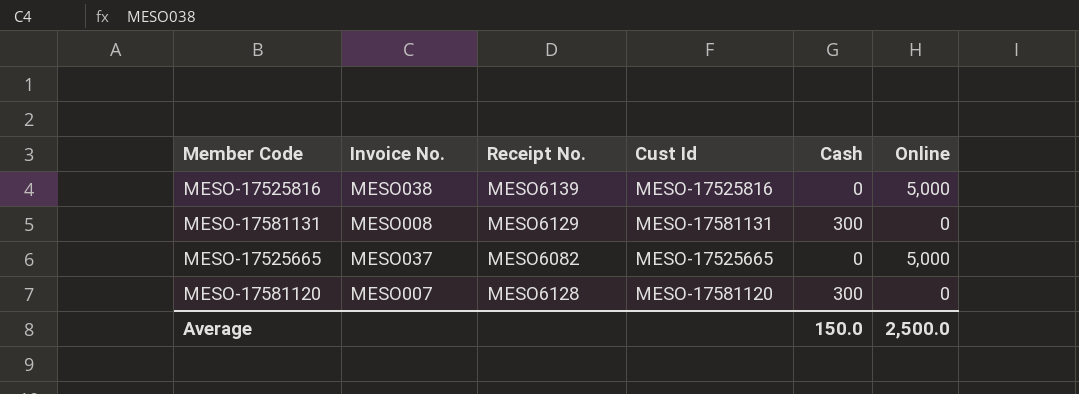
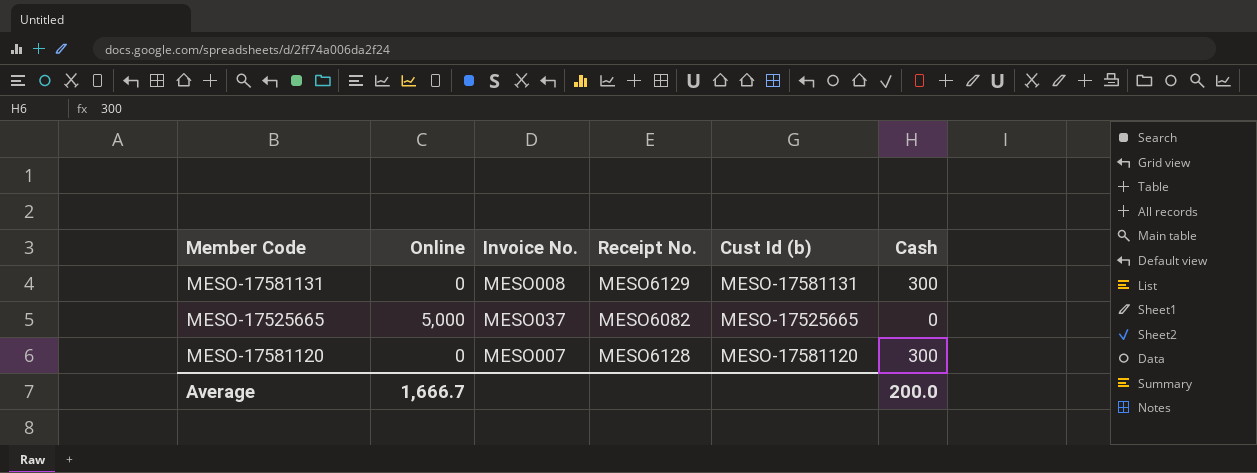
column Online | position: 6 -> 2
column name: Cust Id -> Cust Id (b)
row MESO-17525816: MESO038 | MESO6139 | MESO-17525816 | 0 | 5,000 -> none
Average | Online: 2,500.0 -> 1,666.7
Average | Cash: 150.0 -> 200.0

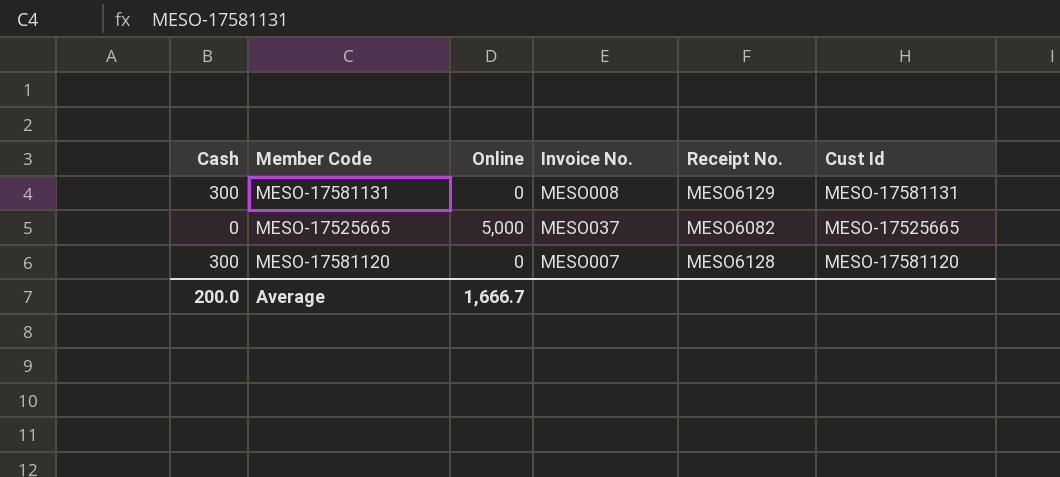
column Cash | position: 6 -> 1
column name: Cust Id (b) -> Cust Id

